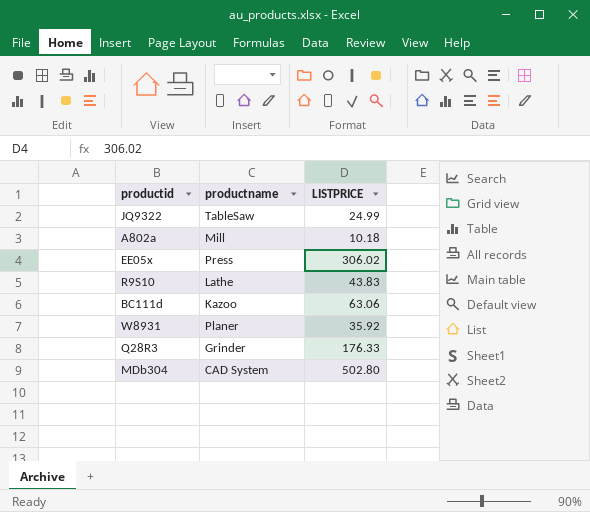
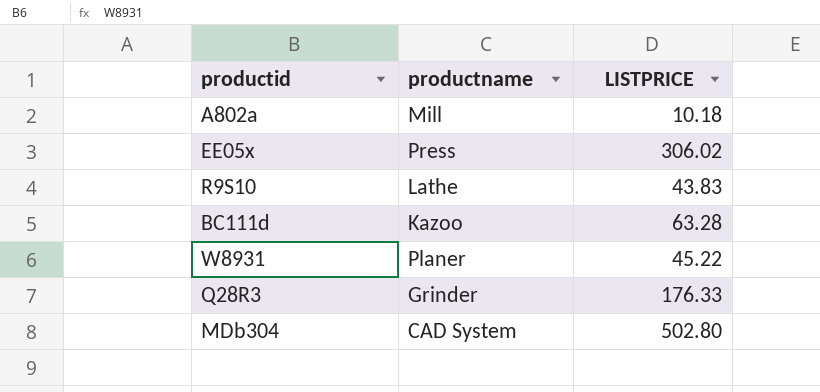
row JQ9322: TableSaw | 24.99 -> none
BC111d | LISTPRICE: 63.06 -> 63.28
W8931 | LISTPRICE: 35.92 -> 45.22

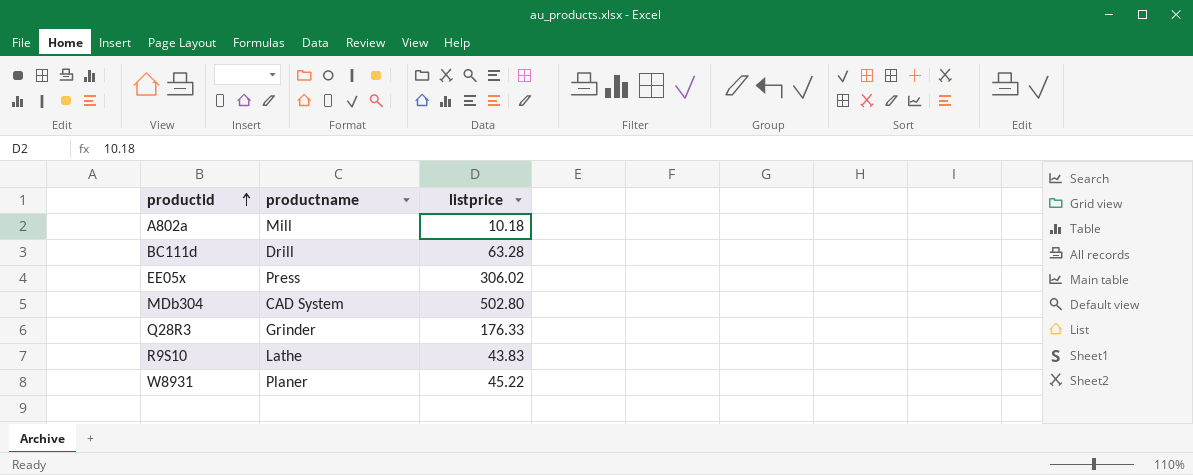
row order: none -> productid ascending
column name: LISTPRICE -> listprice
BC111d | productname: Kazoo -> Drill

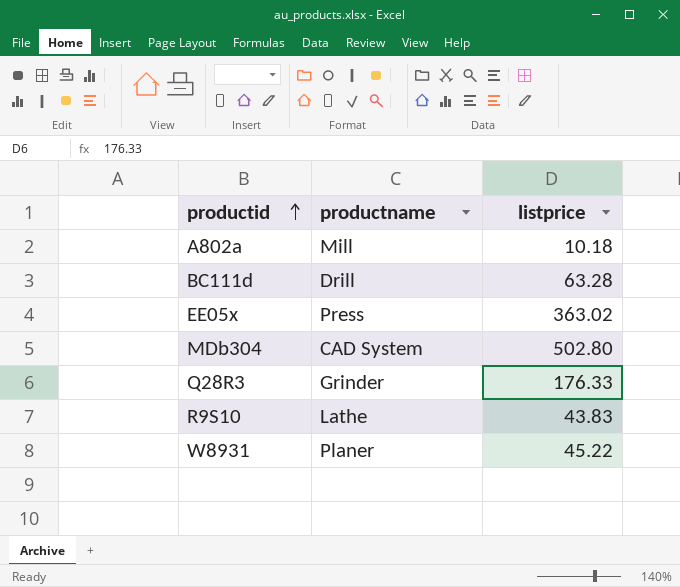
EE05x | listprice: 306.02 -> 363.02

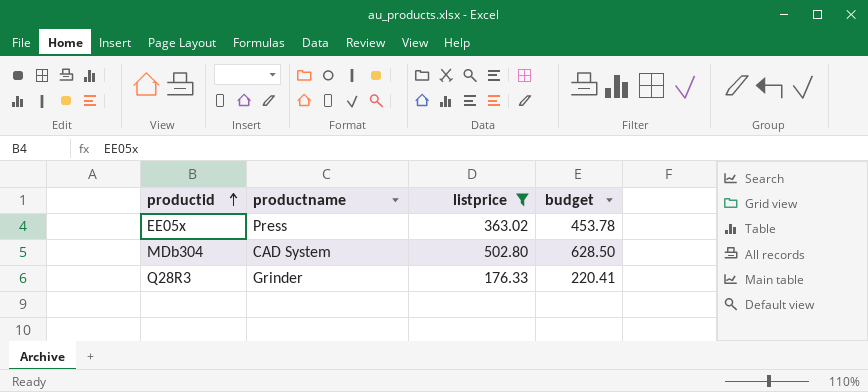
filter: none -> listprice >= 176.33
column budget | formula: none -> [listprice] * 1.25

